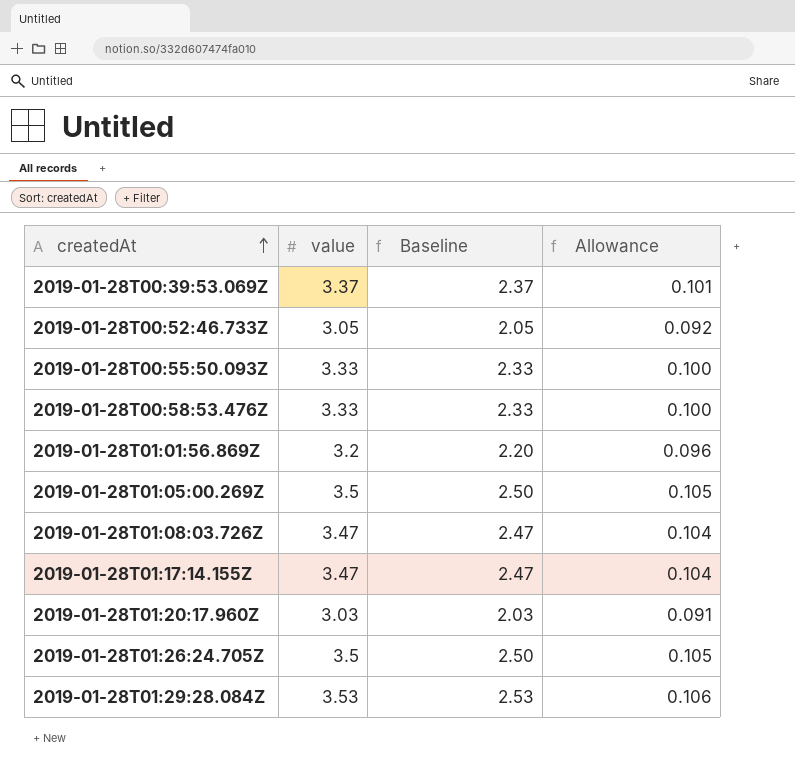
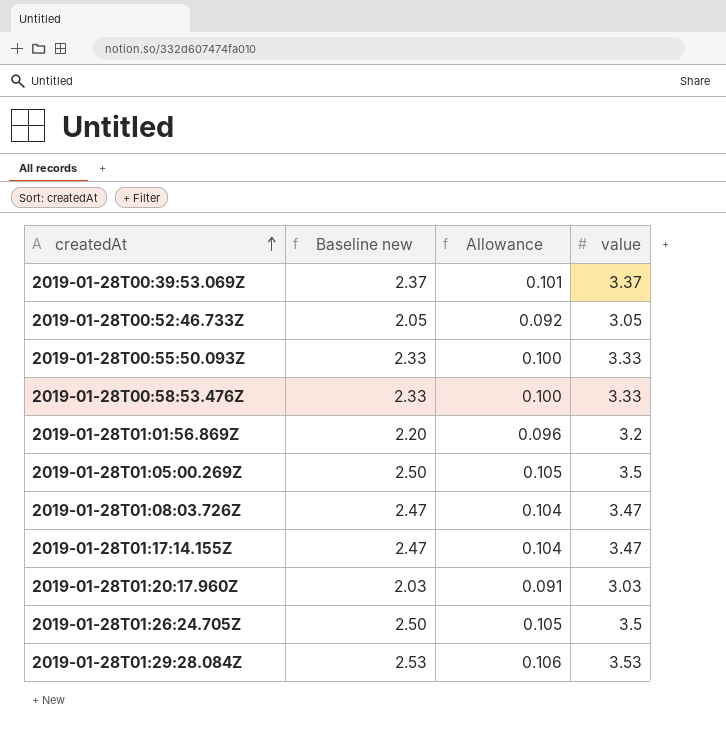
column name: Baseline -> Baseline new
column value | position: 2 -> 4

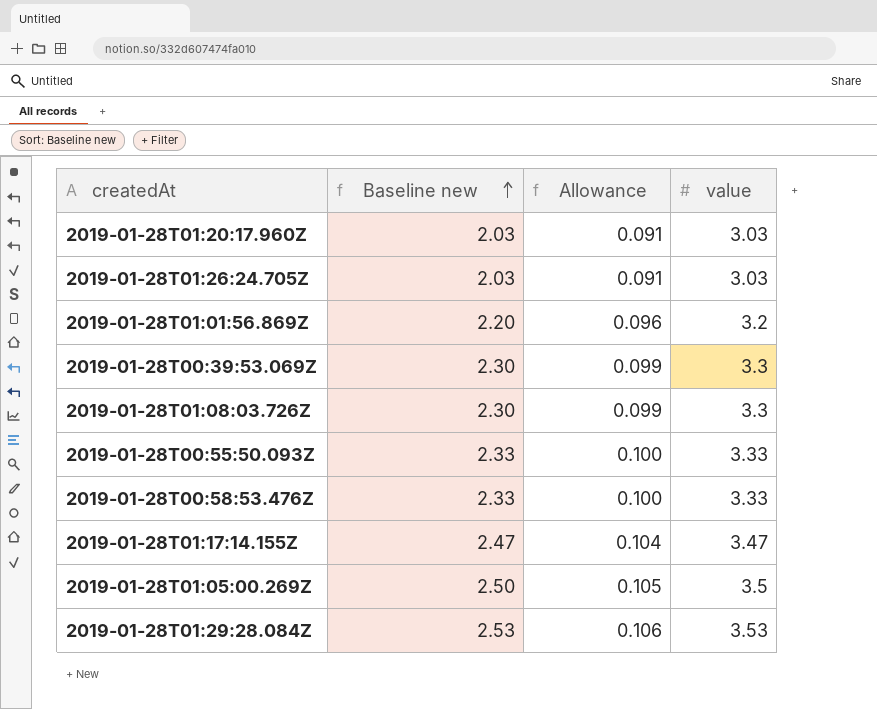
row order: createdAt ascending -> Baseline new ascending
row 2019-01-28T00:52:46.733Z: 2.05 | 0.092 | 3.05 -> none
2019-01-28T01:26:24.705Z | Baseline new: 2.50 -> 2.03
2019-01-28T01:26:24.705Z | Allowance: 0.105 -> 0.091
2019-01-28T01:26:24.705Z | value: 3.5 -> 3.03
2019-01-28T00:39:53.069Z | Baseline new: 2.37 -> 2.30
2019-01-28T00:39:53.069Z | Allowance: 0.101 -> 0.099
2019-01-28T00:39:53.069Z | value: 3.37 -> 3.3
2019-01-28T01:08:03.726Z | Baseline new: 2.47 -> 2.30
2019-01-28T01:08:03.726Z | Allowance: 0.104 -> 0.099
2019-01-28T01:08:03.726Z | value: 3.47 -> 3.3

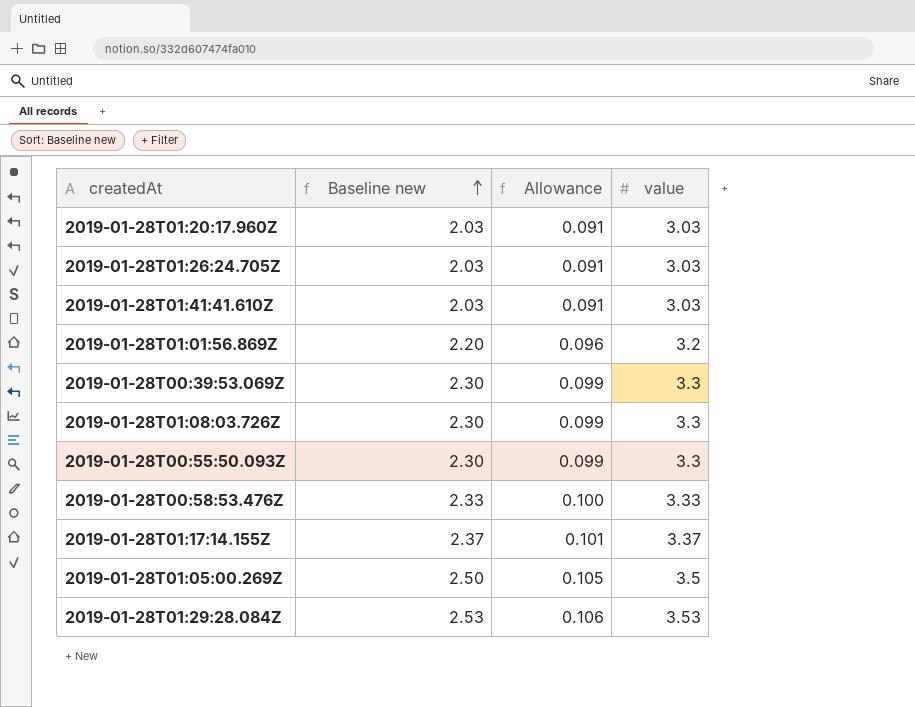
row 2019-01-28T01:41:41.610Z: none -> 2.03 | 0.091 | 3.03
2019-01-28T00:55:50.093Z | Baseline new: 2.33 -> 2.30
2019-01-28T00:55:50.093Z | Allowance: 0.100 -> 0.099
2019-01-28T00:55:50.093Z | value: 3.33 -> 3.3
2019-01-28T01:17:14.155Z | Baseline new: 2.47 -> 2.37
2019-01-28T01:17:14.155Z | Allowance: 0.104 -> 0.101
2019-01-28T01:17:14.155Z | value: 3.47 -> 3.37

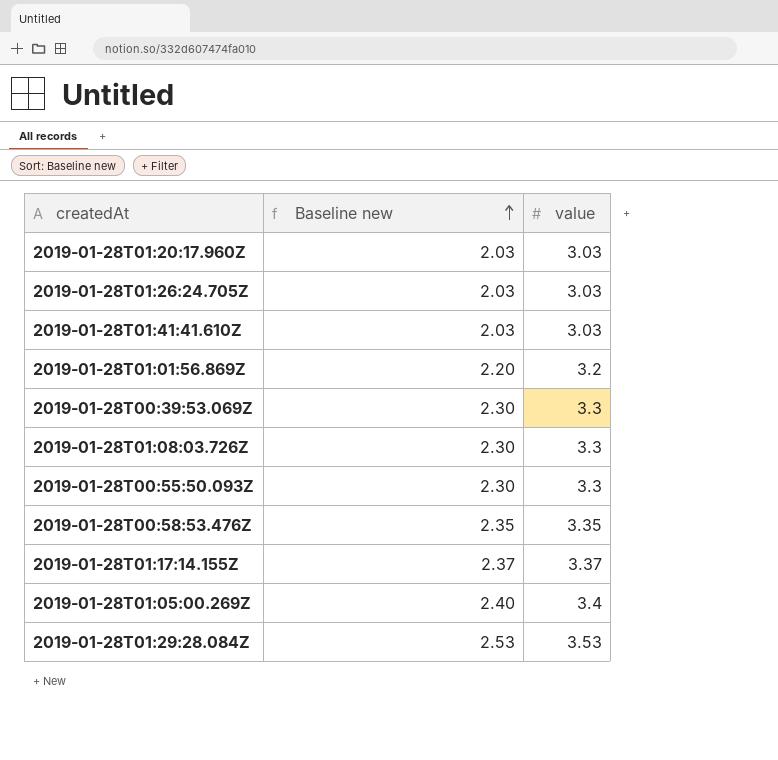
column Allowance | formula: [value] * 0.03 -> none
2019-01-28T00:58:53.476Z | Baseline new: 2.33 -> 2.35
2019-01-28T00:58:53.476Z | value: 3.33 -> 3.35
2019-01-28T01:05:00.269Z | Baseline new: 2.50 -> 2.40
2019-01-28T01:05:00.269Z | value: 3.5 -> 3.4

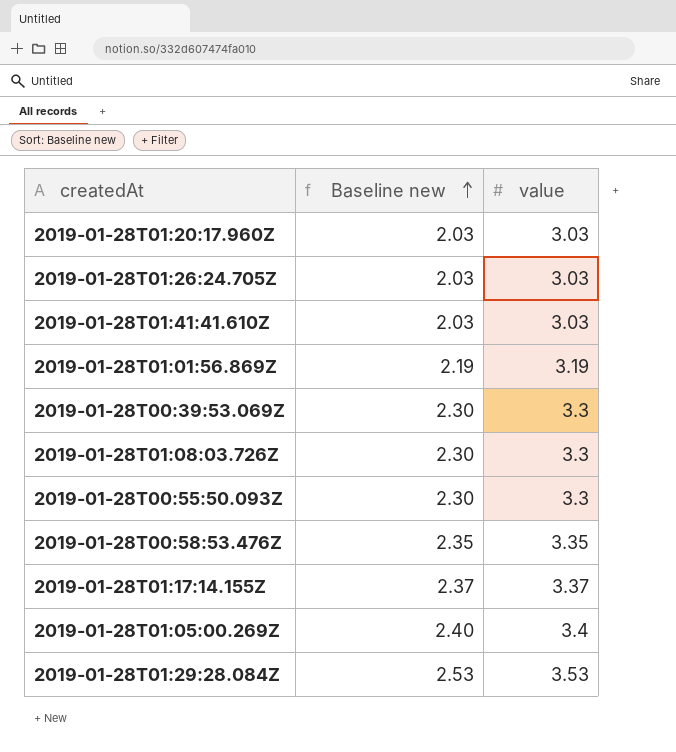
2019-01-28T01:01:56.869Z | Baseline new: 2.20 -> 2.19
2019-01-28T01:01:56.869Z | value: 3.2 -> 3.19

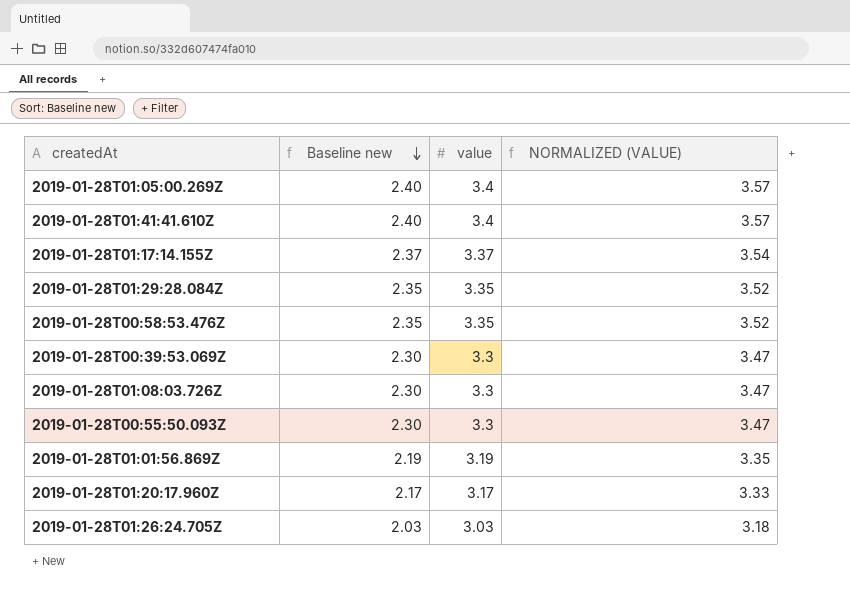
row order: Baseline new ascending -> Baseline new descending
column NORMALIZED (VALUE) | formula: none -> [value] * 1.05
2019-01-28T01:41:41.610Z | Baseline new: 2.03 -> 2.40
2019-01-28T01:41:41.610Z | value: 3.03 -> 3.4
2019-01-28T01:29:28.084Z | Baseline new: 2.53 -> 2.35
2019-01-28T01:29:28.084Z | value: 3.53 -> 3.35
2019-01-28T01:20:17.960Z | Baseline new: 2.03 -> 2.17
2019-01-28T01:20:17.960Z | value: 3.03 -> 3.17

